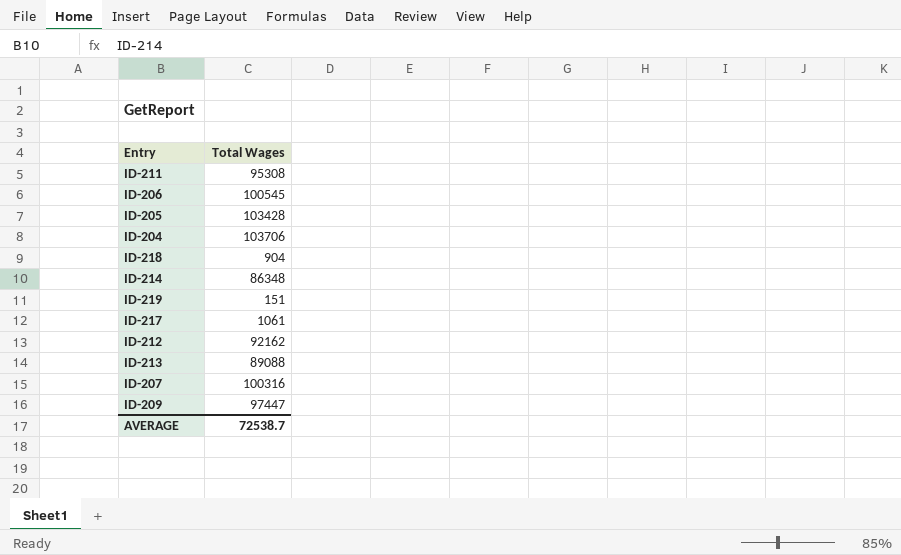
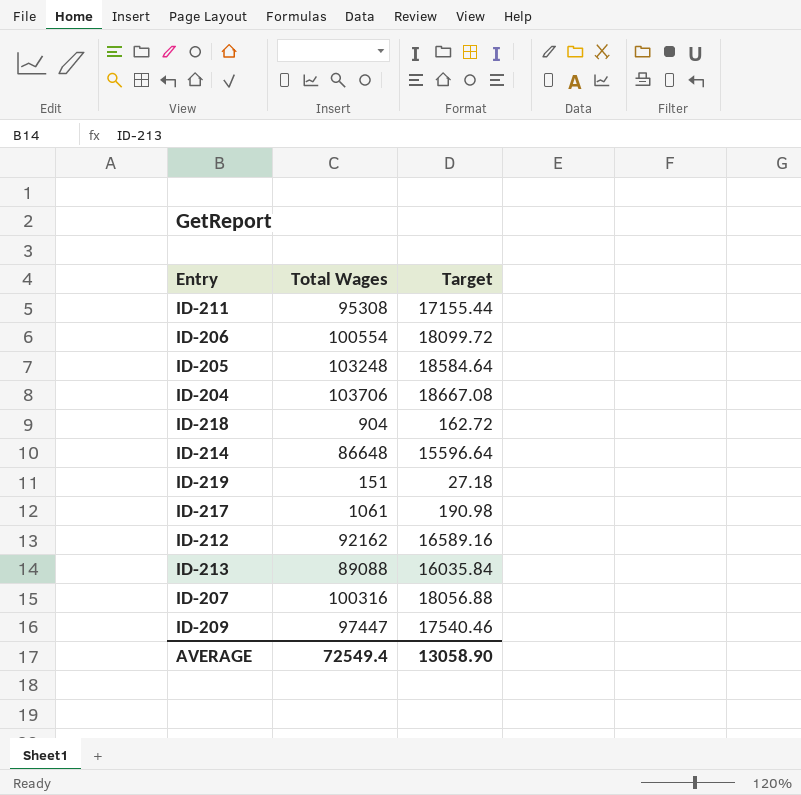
column Target | formula: none -> [Total Wages] * 0.18
ID-206 | Total Wages: 100545 -> 100554
ID-205 | Total Wages: 103428 -> 103248
ID-214 | Total Wages: 86348 -> 86648
AVERAGE | Total Wages: 72538.7 -> 72549.4

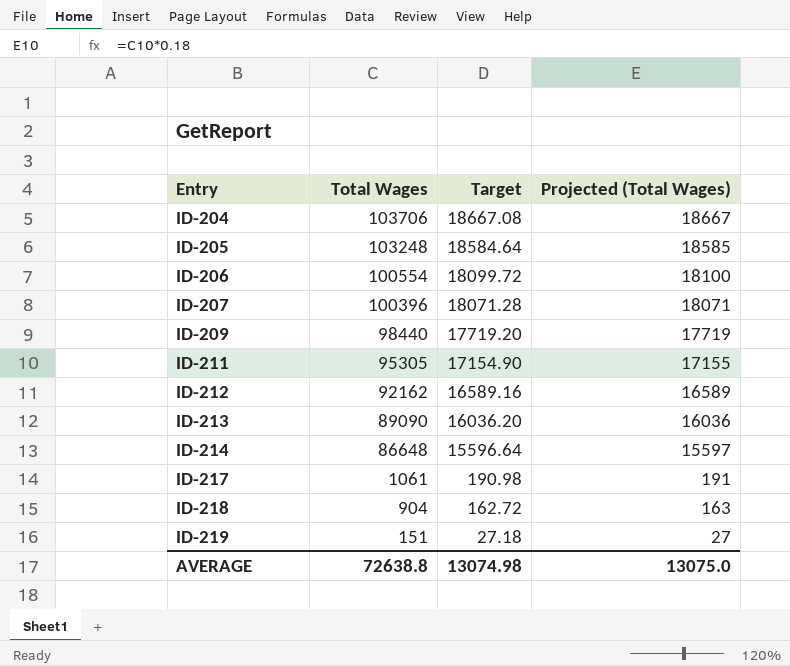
row order: none -> Entry ascending
column Projected (Total Wages) | formula: none -> [Total Wages] * 0.18
ID-207 | Total Wages: 100316 -> 100396
ID-207 | Target: 18056.88 -> 18071.28
ID-209 | Total Wages: 97447 -> 98440
ID-209 | Target: 17540.46 -> 17719.20
ID-211 | Total Wages: 95308 -> 95305
ID-211 | Target: 17155.44 -> 17154.90
ID-213 | Total Wages: 89088 -> 89090
ID-213 | Target: 16035.84 -> 16036.20
AVERAGE | Total Wages: 72549.4 -> 72638.8
AVERAGE | Target: 13058.90 -> 13074.98

